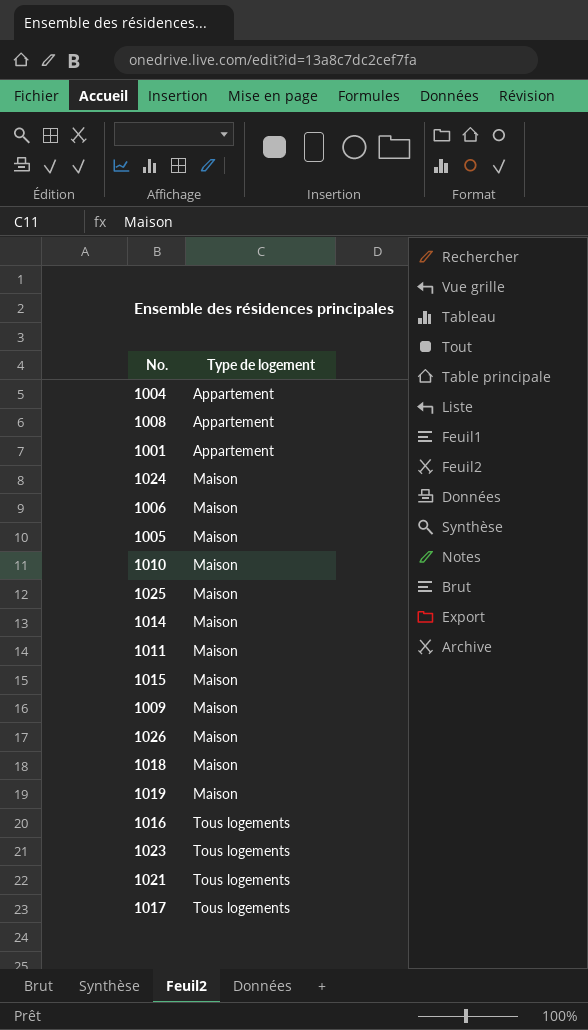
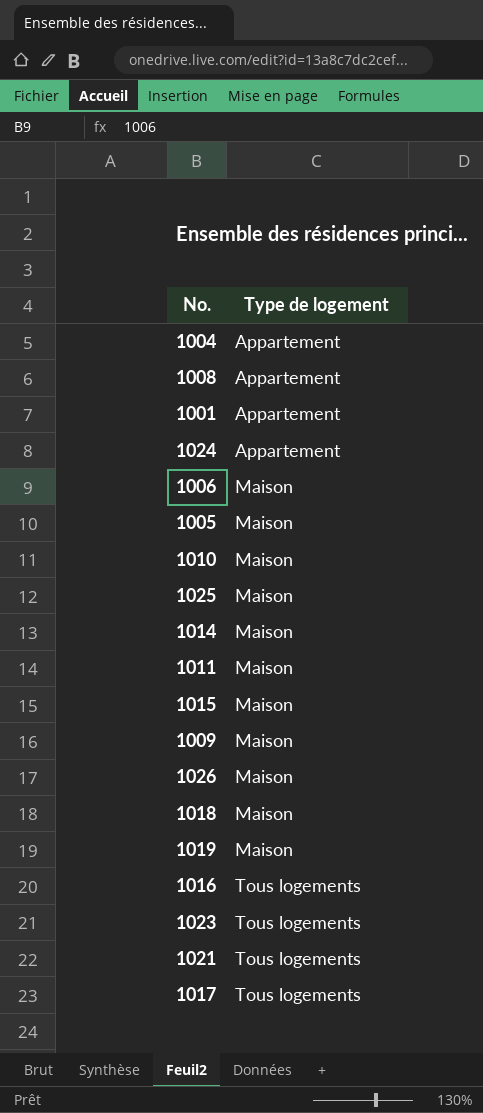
1024 | Type de logement: Maison -> Appartement

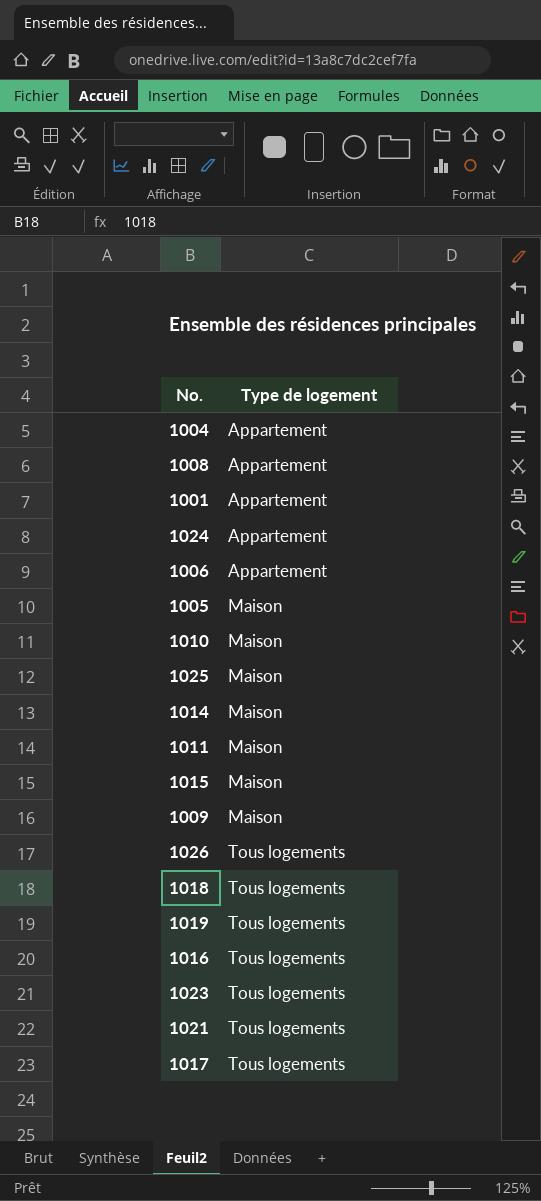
1006 | Type de logement: Maison -> Appartement
1026 | Type de logement: Maison -> Tous logements
1018 | Type de logement: Maison -> Tous logements
1019 | Type de logement: Maison -> Tous logements

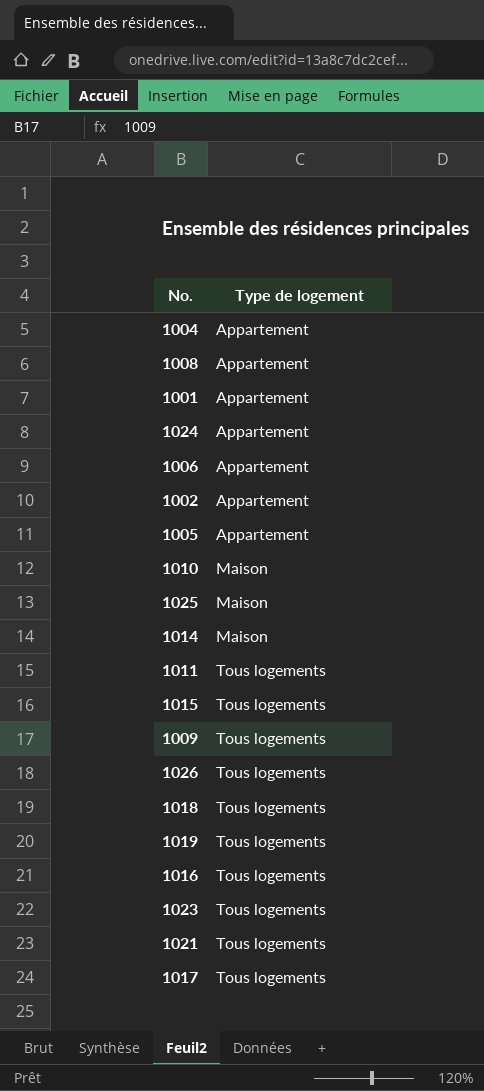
row 1002: none -> Appartement
1005 | Type de logement: Maison -> Appartement
1011 | Type de logement: Maison -> Tous logements
1015 | Type de logement: Maison -> Tous logements
1009 | Type de logement: Maison -> Tous logements

